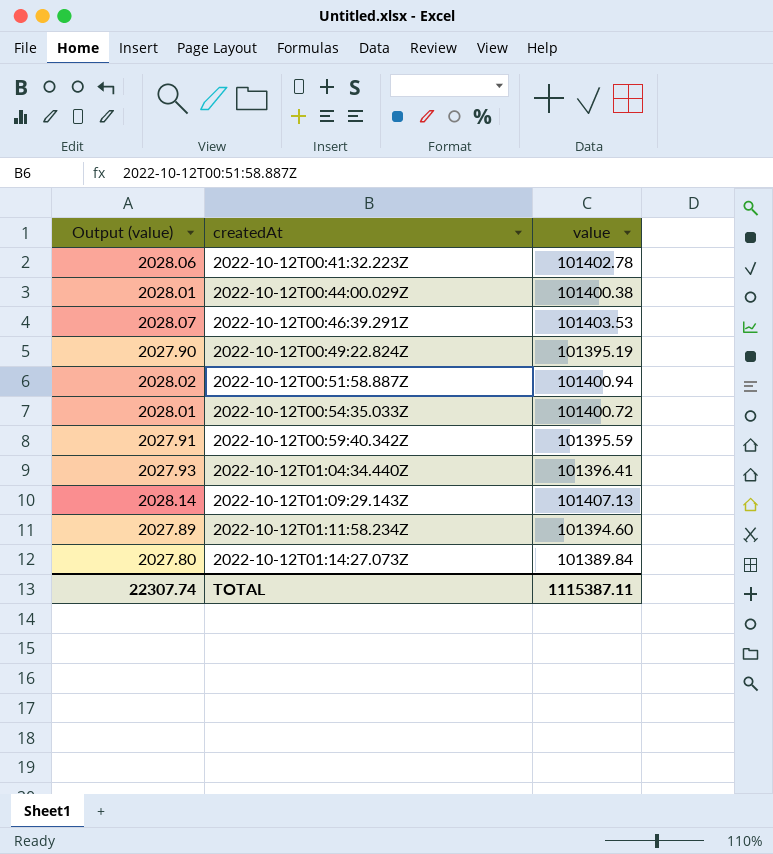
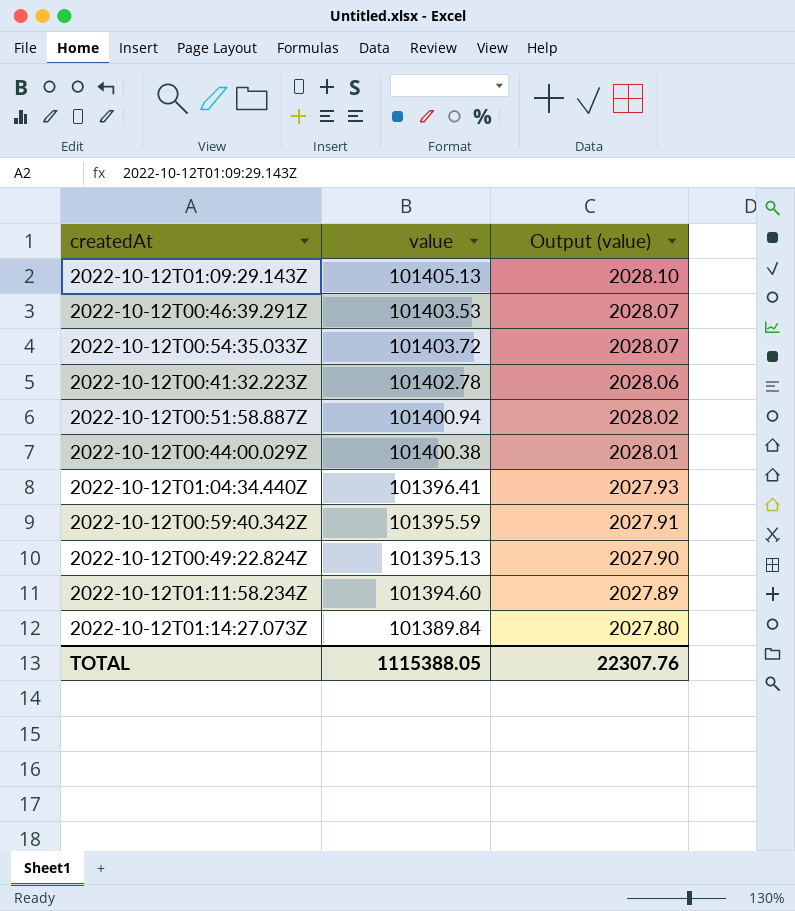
row order: createdAt ascending -> Output (value) descending
column Output (value) | position: 1 -> 3
2022-10-12T01:09:29.143Z | value: 101407.13 -> 101405.13
2022-10-12T01:09:29.143Z | Output (value): 2028.14 -> 2028.10
2022-10-12T00:54:35.033Z | value: 101400.72 -> 101403.72
2022-10-12T00:54:35.033Z | Output (value): 2028.01 -> 2028.07
2022-10-12T00:49:22.824Z | value: 101395.19 -> 101395.13
TOTAL | value: 1115387.11 -> 1115388.05
TOTAL | Output (value): 22307.74 -> 22307.76

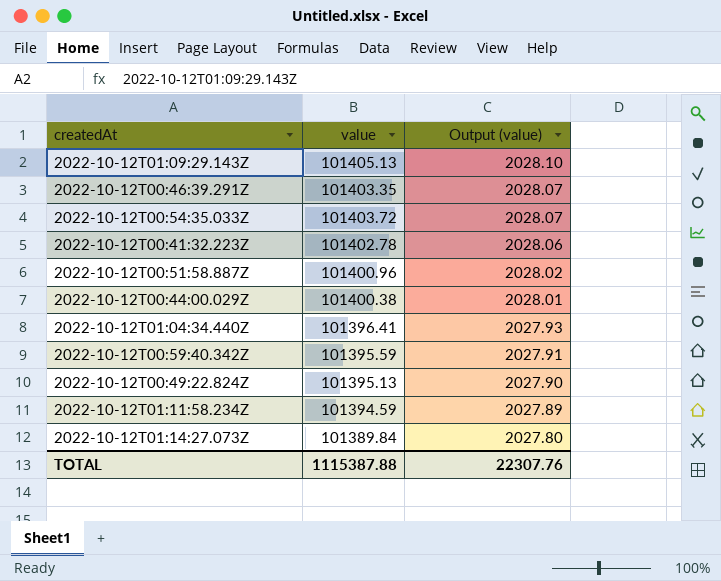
2022-10-12T00:46:39.291Z | value: 101403.53 -> 101403.35
2022-10-12T00:51:58.887Z | value: 101400.94 -> 101400.96
2022-10-12T01:11:58.234Z | value: 101394.60 -> 101394.59
TOTAL | value: 1115388.05 -> 1115387.88

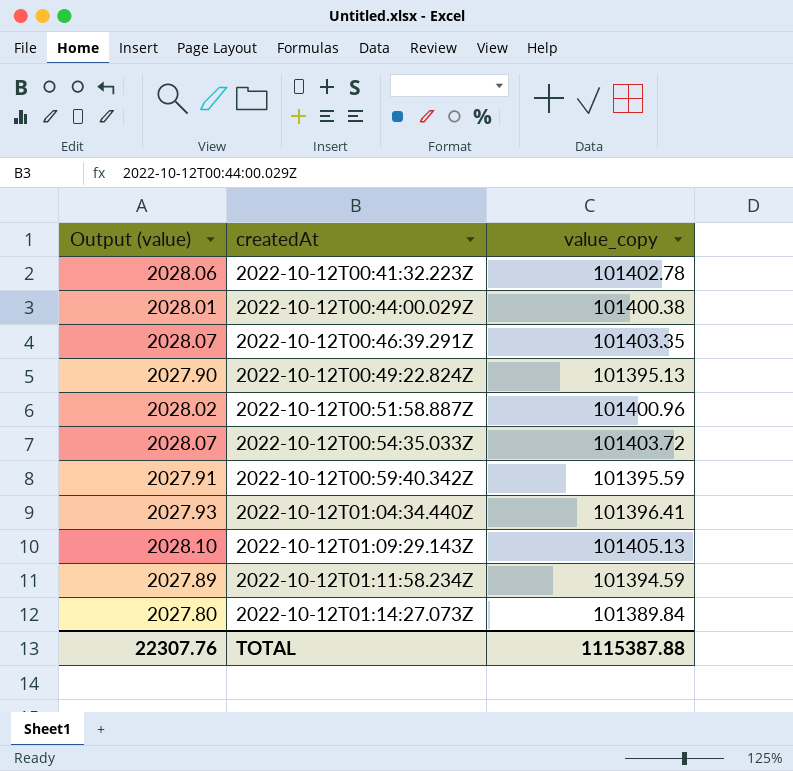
row order: Output (value) descending -> createdAt ascending
column Output (value) | position: 3 -> 1
column name: value -> value_copy

